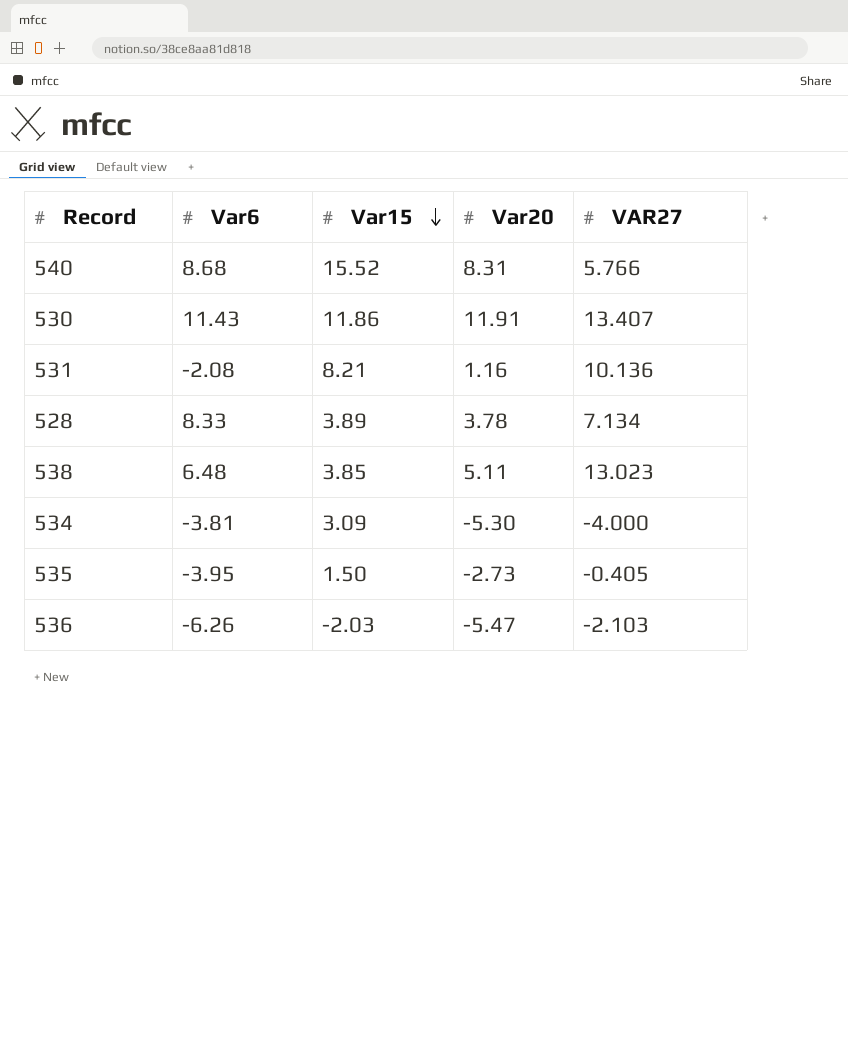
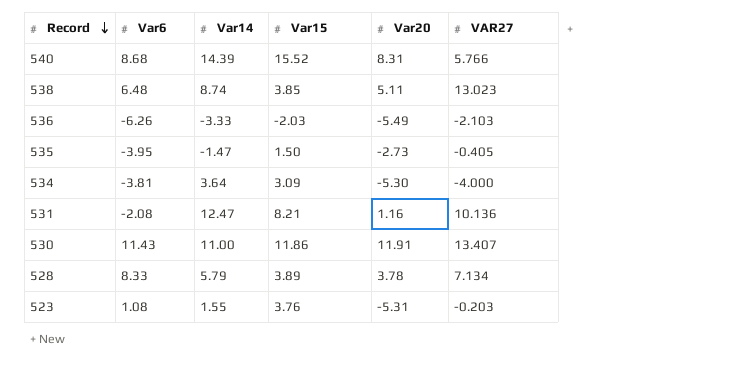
row order: Var15 descending -> Record descending
column Var14 | position: none -> 3
536 | Var20: -5.47 -> -5.49
row 523: none -> 1.08 | 1.55 | 3.76 | -5.31 | -0.203

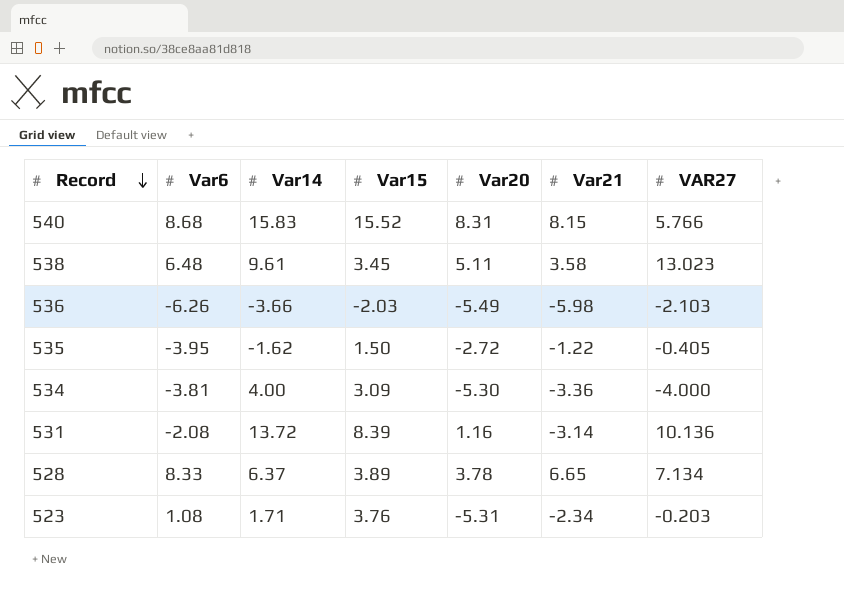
column Var21 | position: none -> 6
row 530: 11.43 | 11.00 | 11.86 | 11.91 | 13.407 -> none
540 | Var14: 14.39 -> 15.83
538 | Var14: 8.74 -> 9.61
538 | Var15: 3.85 -> 3.45
536 | Var14: -3.33 -> -3.66
535 | Var14: -1.47 -> -1.62
535 | Var20: -2.73 -> -2.72
534 | Var14: 3.64 -> 4.00
531 | Var14: 12.47 -> 13.72
531 | Var15: 8.21 -> 8.39
528 | Var14: 5.79 -> 6.37
523 | Var14: 1.55 -> 1.71

